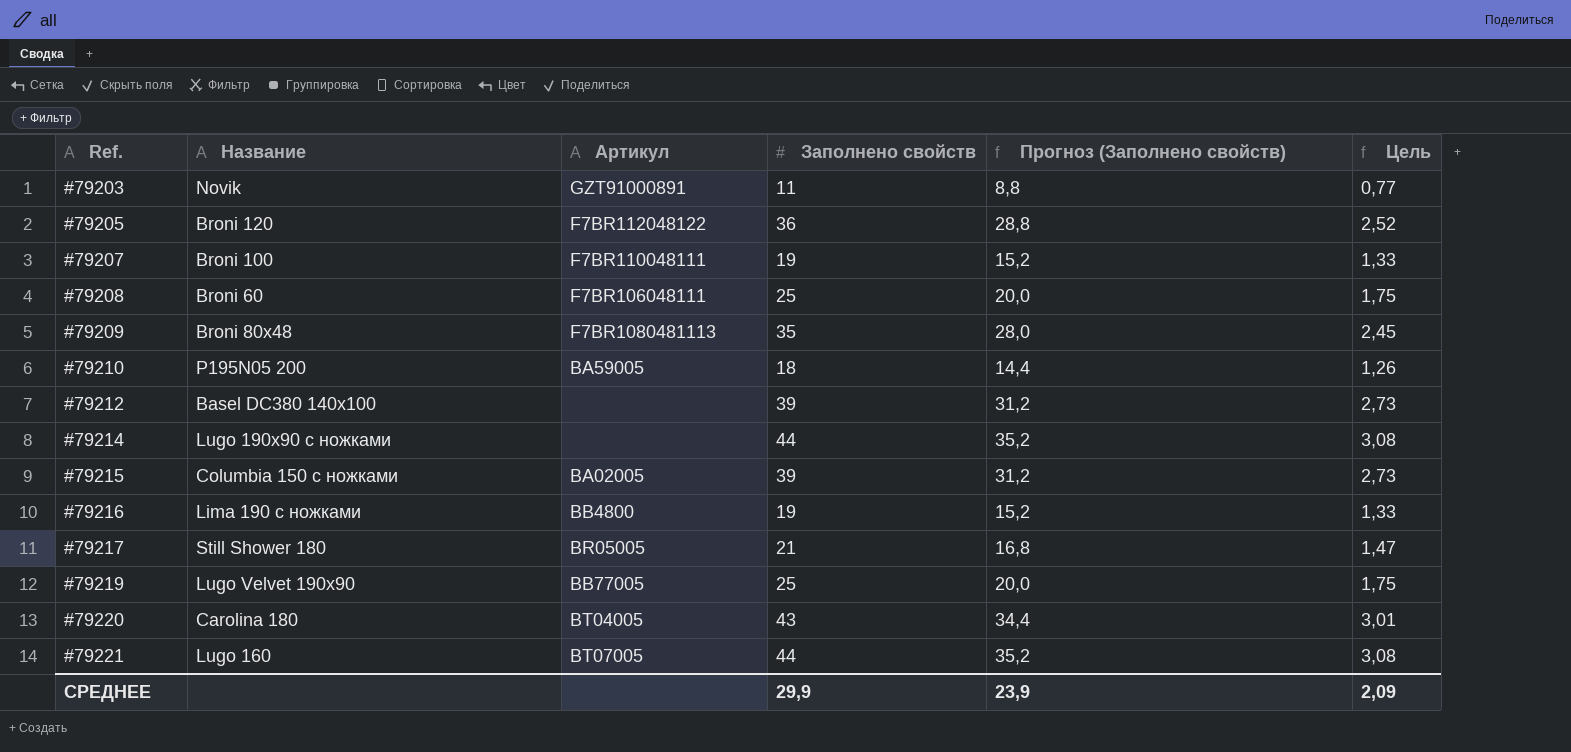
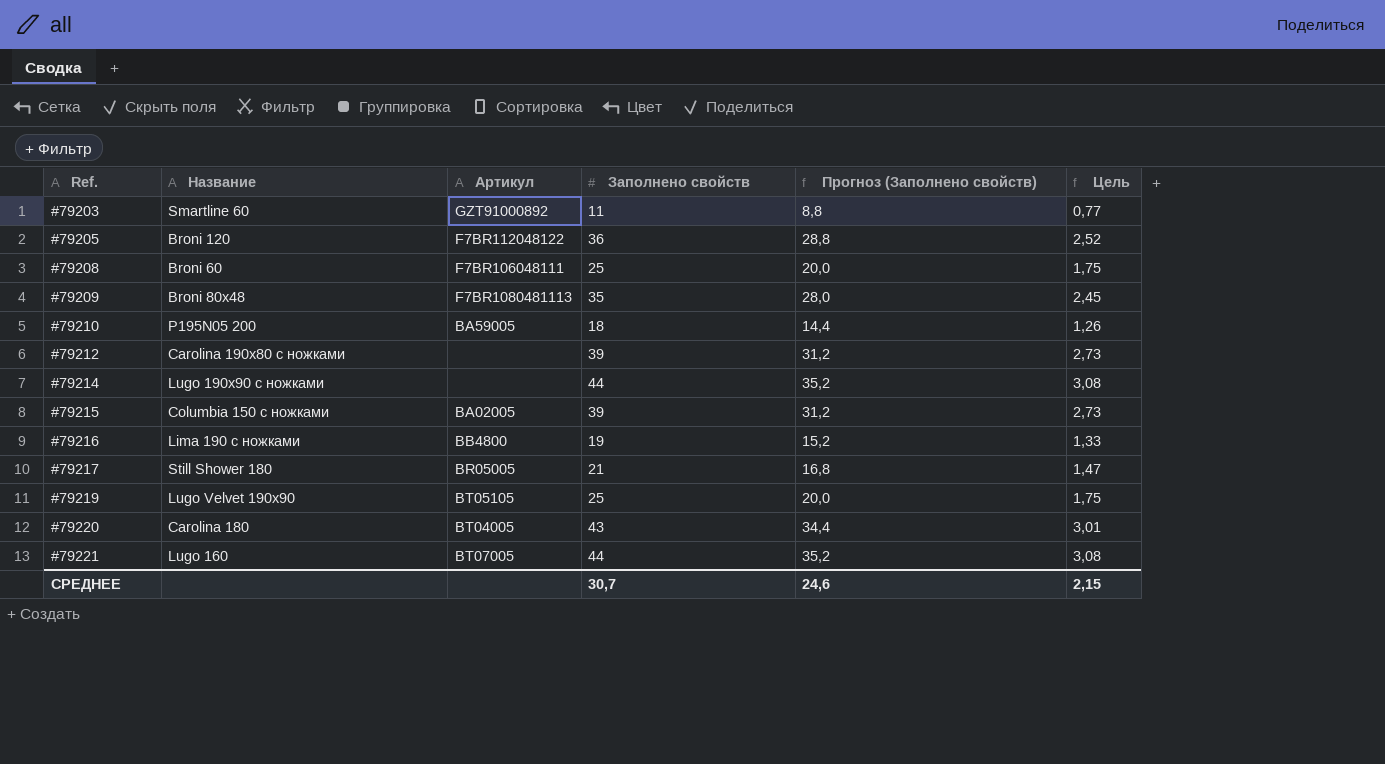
row #79207: Broni 100 | F7BR110048111 | 19 | 15,2 | 1,33 -> none
#79203 | Название: Novik -> Smartline 60
#79203 | Артикул: GZT91000891 -> GZT91000892
#79212 | Название: Basel DC380 140x100 -> Carolina 190x80 с ножками
#79219 | Артикул: BB77005 -> BT05105
СРЕДНЕЕ | Заполнено свойств: 29,9 -> 30,7
СРЕДНЕЕ | Прогноз (Заполнено свойств): 23,9 -> 24,6
СРЕДНЕЕ | Цель: 2,09 -> 2,15

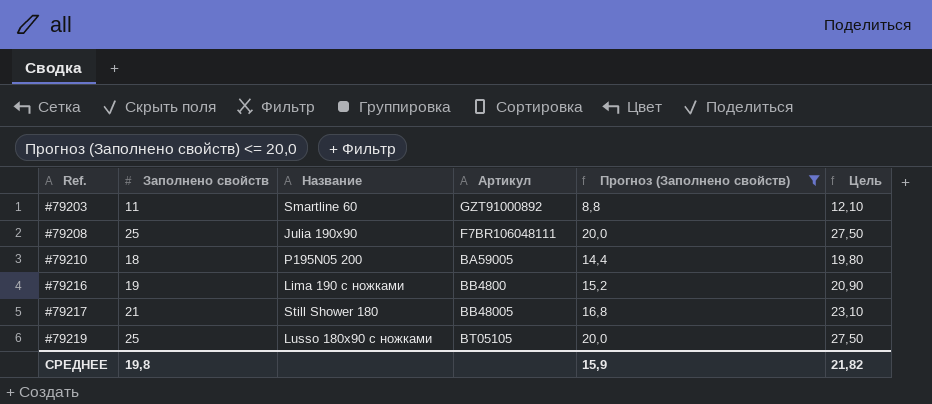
filter: none -> Прогноз (Заполнено свойств) <= 20,0
column Заполнено свойств | position: 4 -> 2
column Цель | formula: [Заполнено свойств] * 0,07 -> [Заполнено свойств] * 1,1
#79208 | Название: Broni 60 -> Julia 190x90
#79217 | Артикул: BR05005 -> BB48005
#79219 | Название: Lugo Velvet 190x90 -> Lusso 180x90 с ножками
СРЕДНЕЕ | Заполнено свойств: 30,7 -> 19,8
СРЕДНЕЕ | Прогноз (Заполнено свойств): 24,6 -> 15,9
СРЕДНЕЕ | Цель: 2,15 -> 21,82

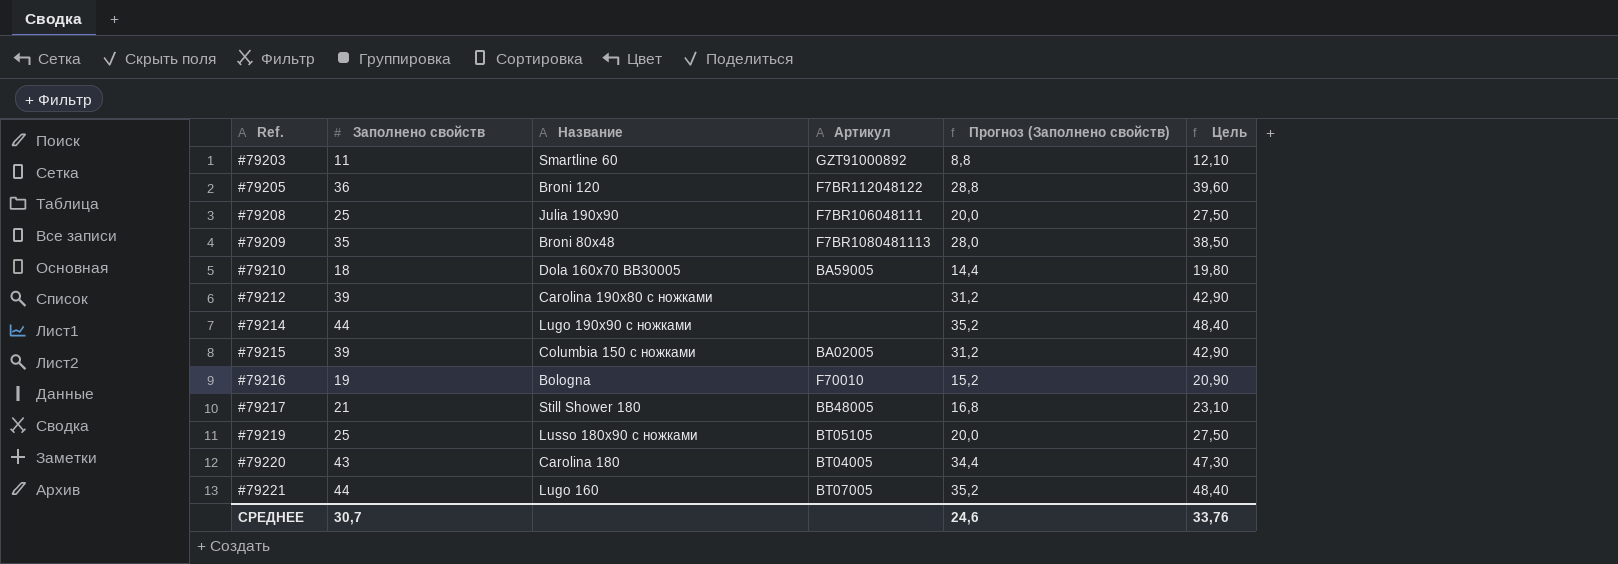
filter: Прогноз (Заполнено свойств) <= 20,0 -> none
#79210 | Название: P195N05 200 -> Dola 160x70 BB30005
#79216 | Название: Lima 190 с ножками -> Bologna
#79216 | Артикул: BB4800 -> F70010
СРЕДНЕЕ | Заполнено свойств: 19,8 -> 30,7
СРЕДНЕЕ | Прогноз (Заполнено свойств): 15,9 -> 24,6
СРЕДНЕЕ | Цель: 21,82 -> 33,76

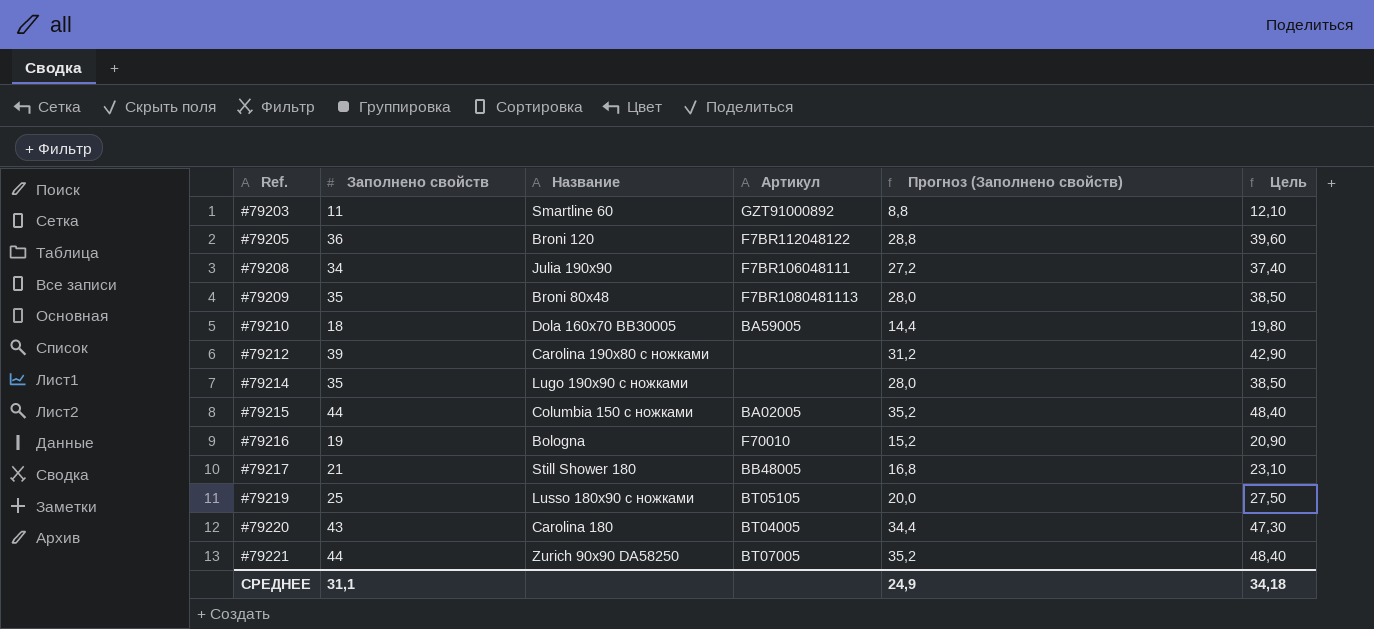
#79208 | Заполнено свойств: 25 -> 34
#79208 | Прогноз (Заполнено свойств): 20,0 -> 27,2
#79208 | Цель: 27,50 -> 37,40
#79214 | Заполнено свойств: 44 -> 35
#79214 | Прогноз (Заполнено свойств): 35,2 -> 28,0
#79214 | Цель: 48,40 -> 38,50
#79215 | Заполнено свойств: 39 -> 44
#79215 | Прогноз (Заполнено свойств): 31,2 -> 35,2
#79215 | Цель: 42,90 -> 48,40
#79221 | Название: Lugo 160 -> Zurich 90x90 DA58250
СРЕДНЕЕ | Заполнено свойств: 30,7 -> 31,1
СРЕДНЕЕ | Прогноз (Заполнено свойств): 24,6 -> 24,9
СРЕДНЕЕ | Цель: 33,76 -> 34,18

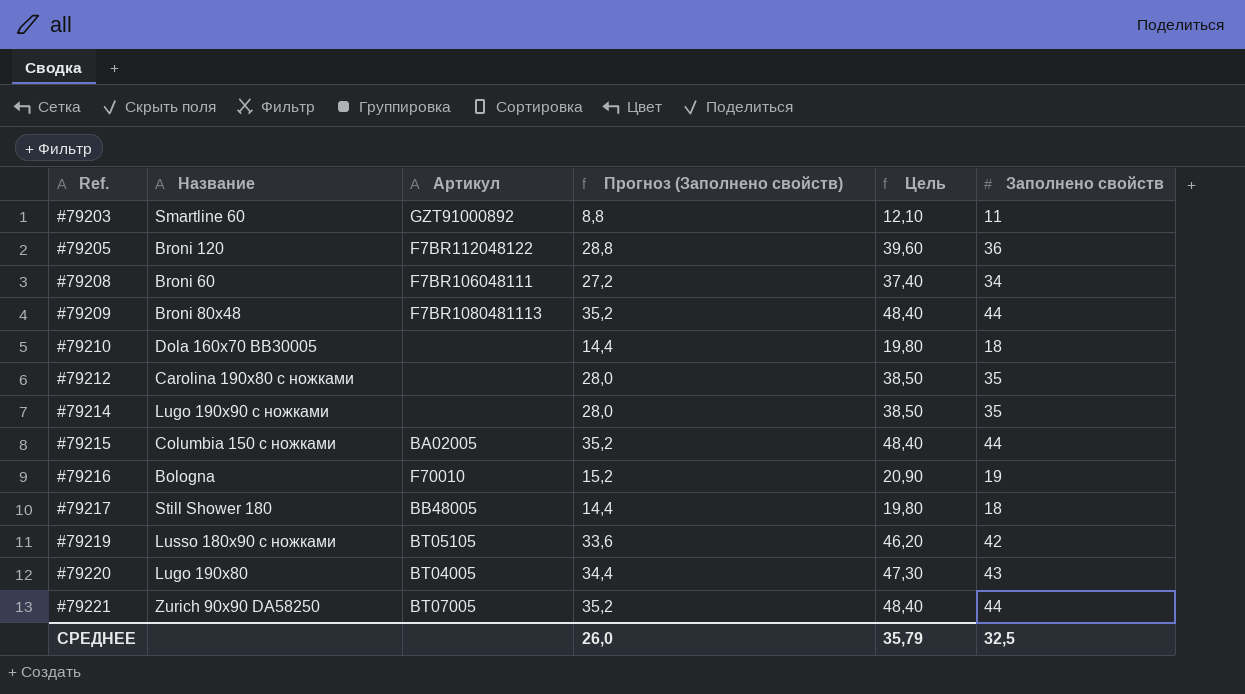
column Заполнено свойств | position: 2 -> 6
#79208 | Название: Julia 190x90 -> Broni 60
#79209 | Прогноз (Заполнено свойств): 28,0 -> 35,2
#79209 | Цель: 38,50 -> 48,40
#79209 | Заполнено свойств: 35 -> 44
#79210 | Артикул: BA59005 -> none
#79212 | Прогноз (Заполнено свойств): 31,2 -> 28,0
#79212 | Цель: 42,90 -> 38,50
#79212 | Заполнено свойств: 39 -> 35
#79217 | Прогноз (Заполнено свойств): 16,8 -> 14,4
#79217 | Цель: 23,10 -> 19,80
#79217 | Заполнено свойств: 21 -> 18
#79219 | Прогноз (Заполнено свойств): 20,0 -> 33,6
#79219 | Цель: 27,50 -> 46,20
#79219 | Заполнено свойств: 25 -> 42
#79220 | Название: Carolina 180 -> Lugo 190x80
СРЕДНЕЕ | Прогноз (Заполнено свойств): 24,9 -> 26,0
СРЕДНЕЕ | Цель: 34,18 -> 35,79
СРЕДНЕЕ | Заполнено свойств: 31,1 -> 32,5

